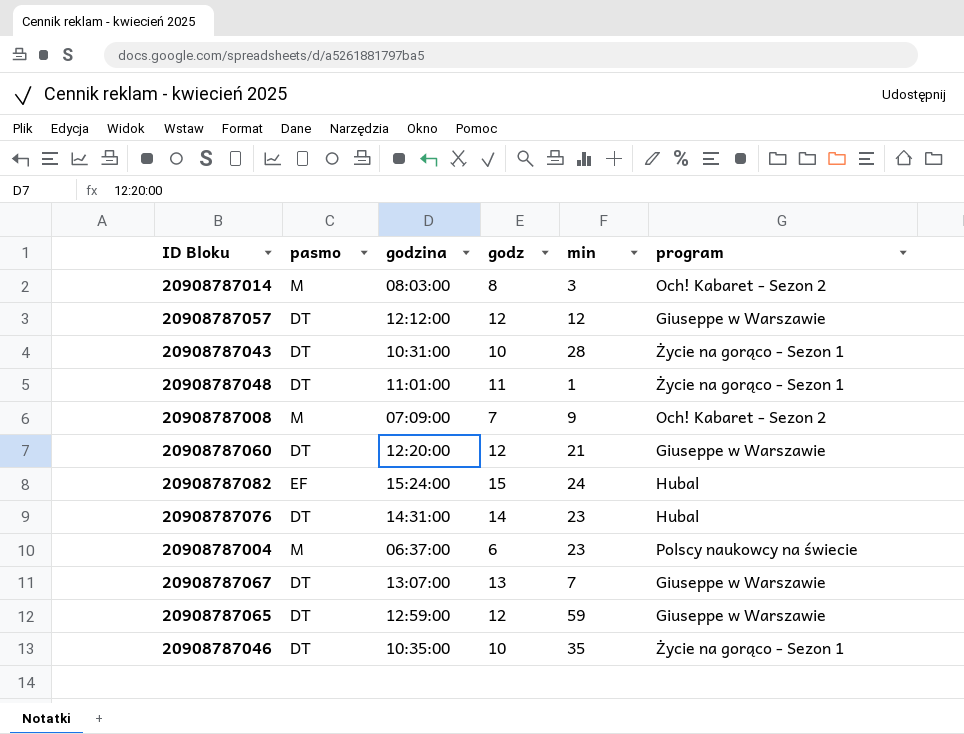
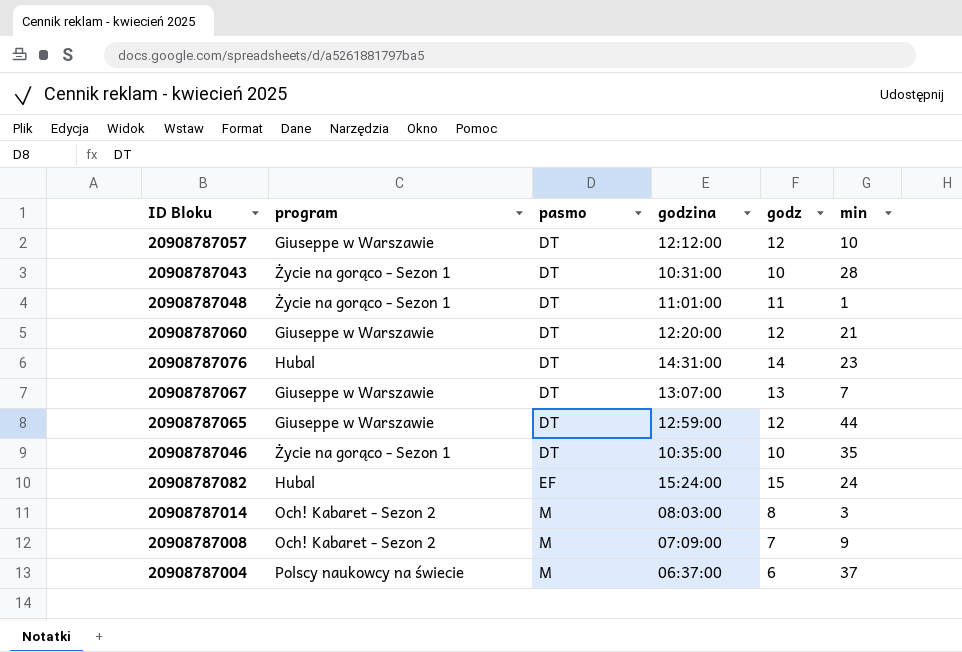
row order: none -> pasmo ascending
column program | position: 6 -> 2
20908787057 | min: 12 -> 10
20908787065 | min: 59 -> 44
20908787004 | min: 23 -> 37

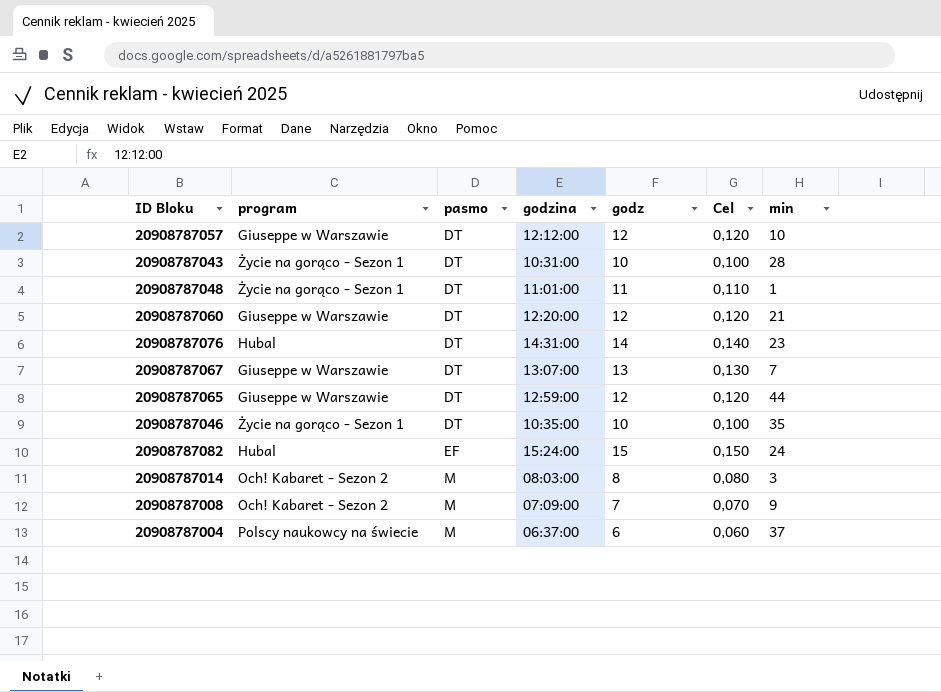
column Cel | formula: none -> [godz] * 0,01

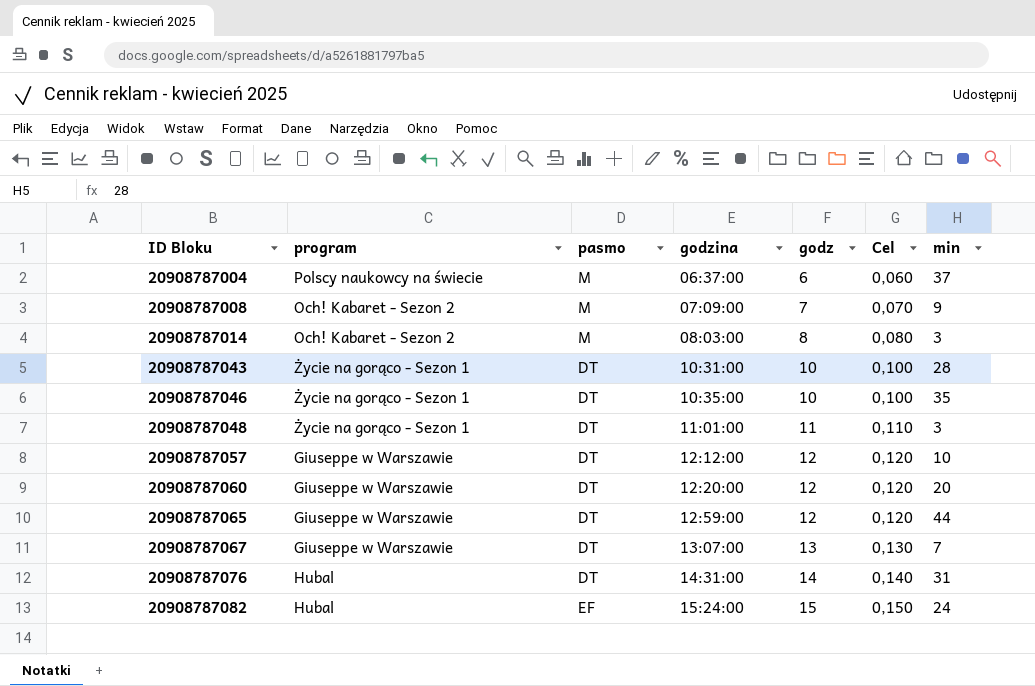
row order: pasmo ascending -> ID Bloku ascending
20908787048 | min: 1 -> 3
20908787060 | min: 21 -> 20
20908787076 | min: 23 -> 31

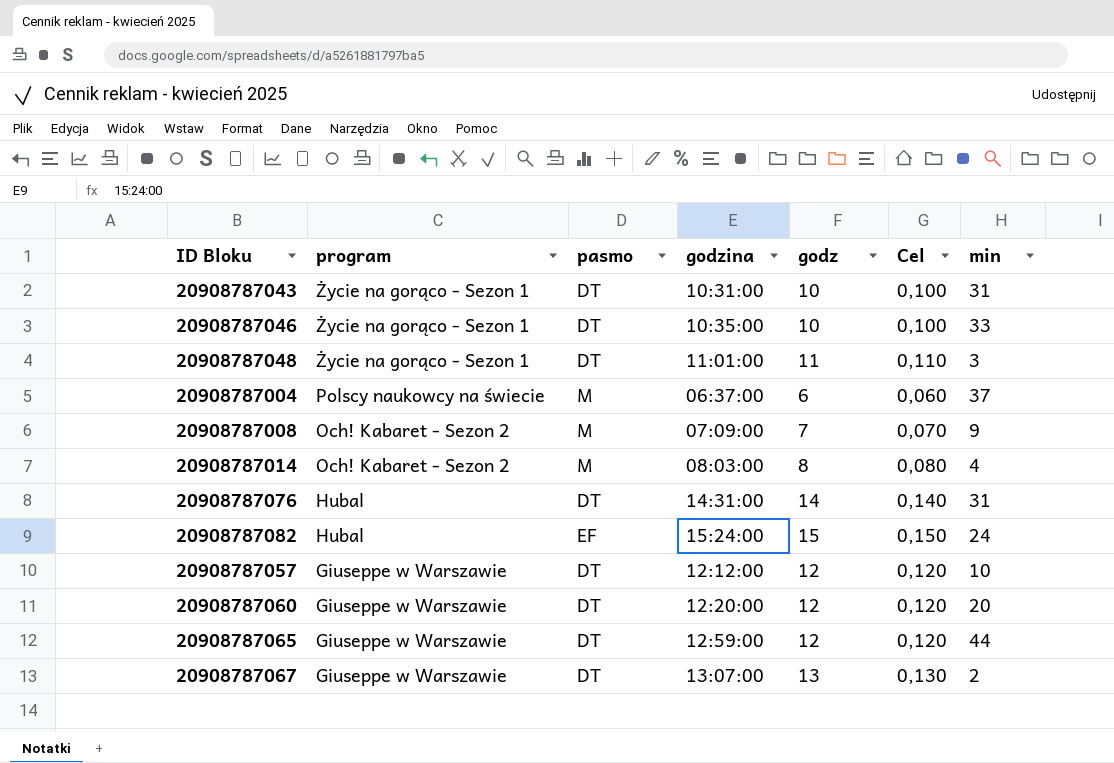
row order: ID Bloku ascending -> program descending
20908787043 | min: 28 -> 31
20908787046 | min: 35 -> 33
20908787014 | min: 3 -> 4
20908787067 | min: 7 -> 2

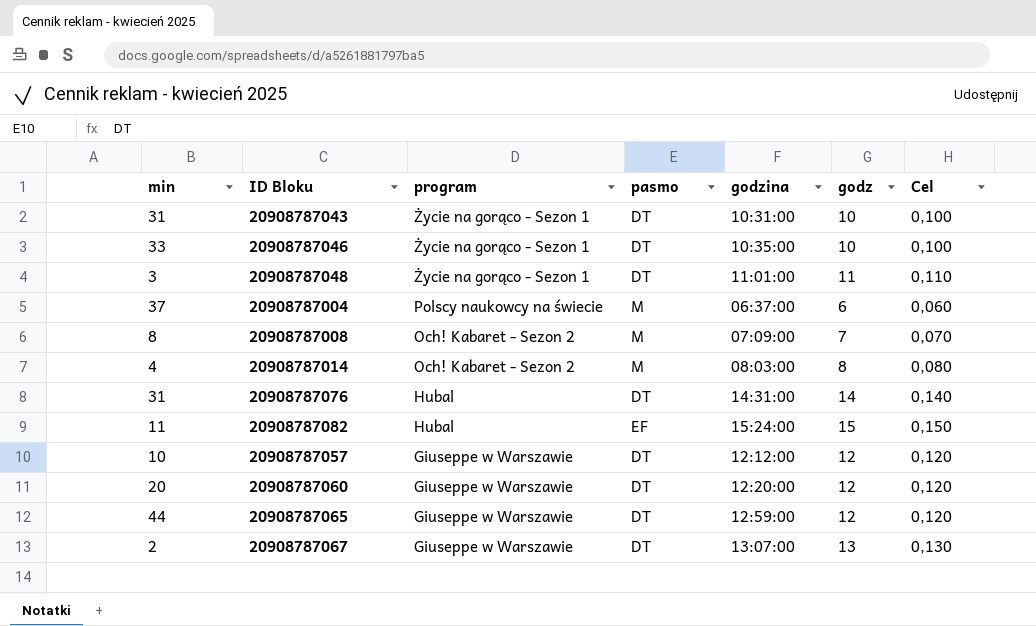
column min | position: 7 -> 1
20908787008 | min: 9 -> 8
20908787082 | min: 24 -> 11

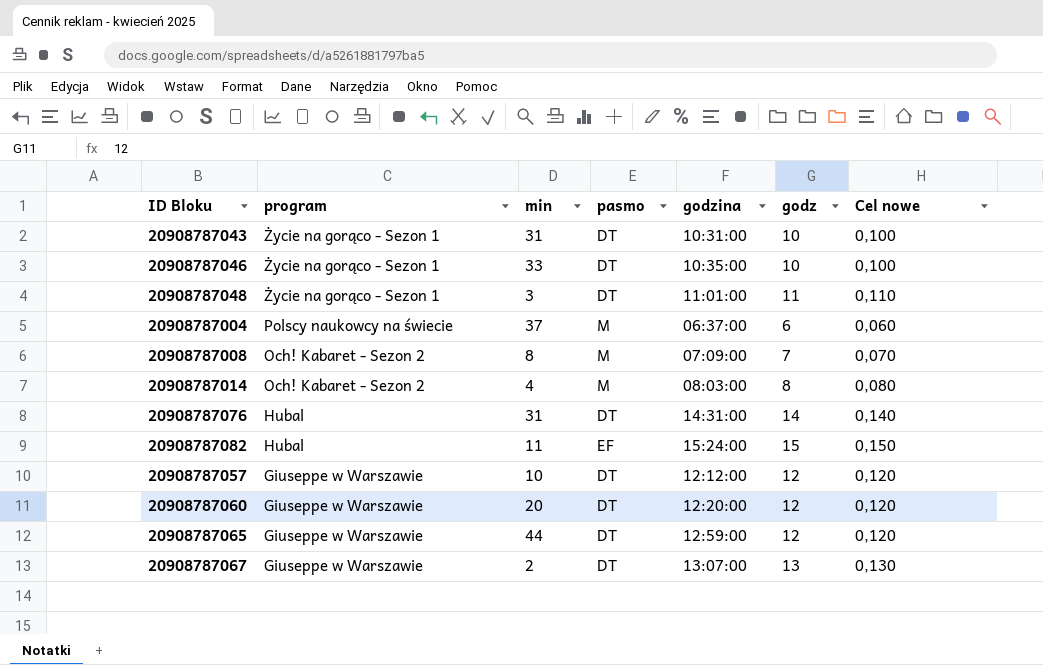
column min | position: 1 -> 3
column name: Cel -> Cel nowe

